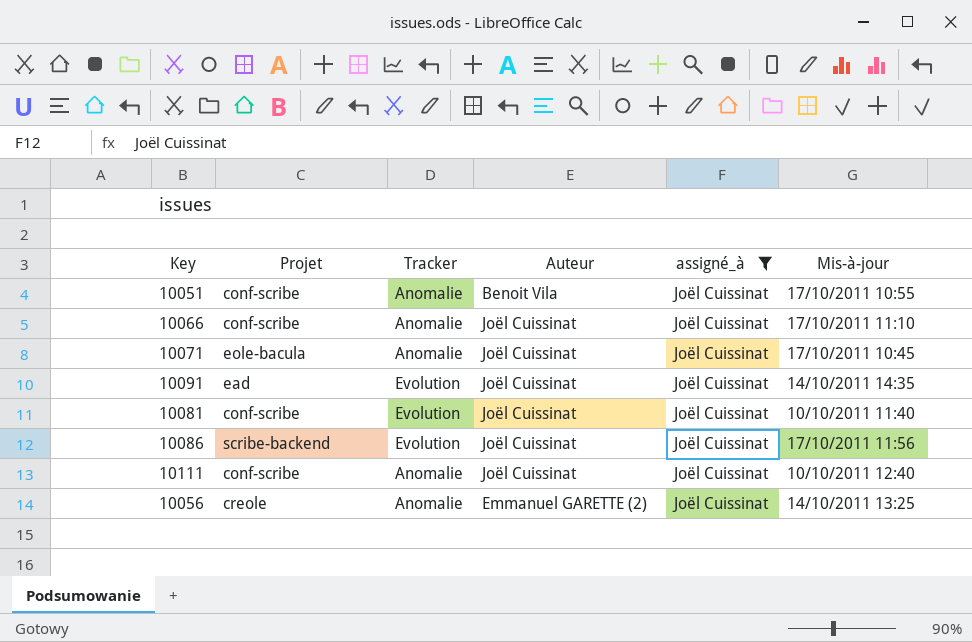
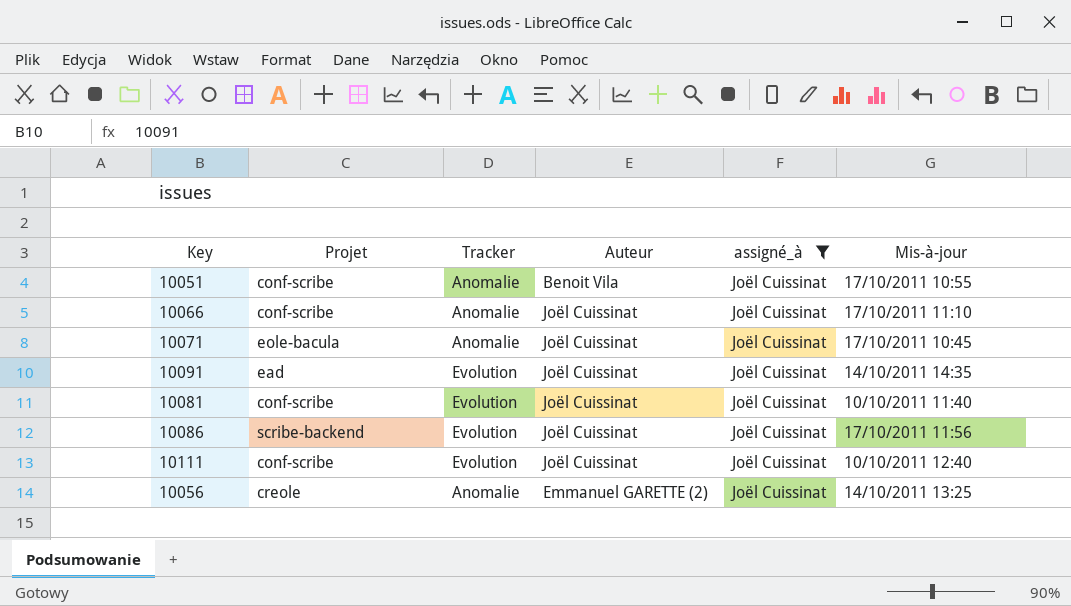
10111 | Tracker: Anomalie -> Evolution

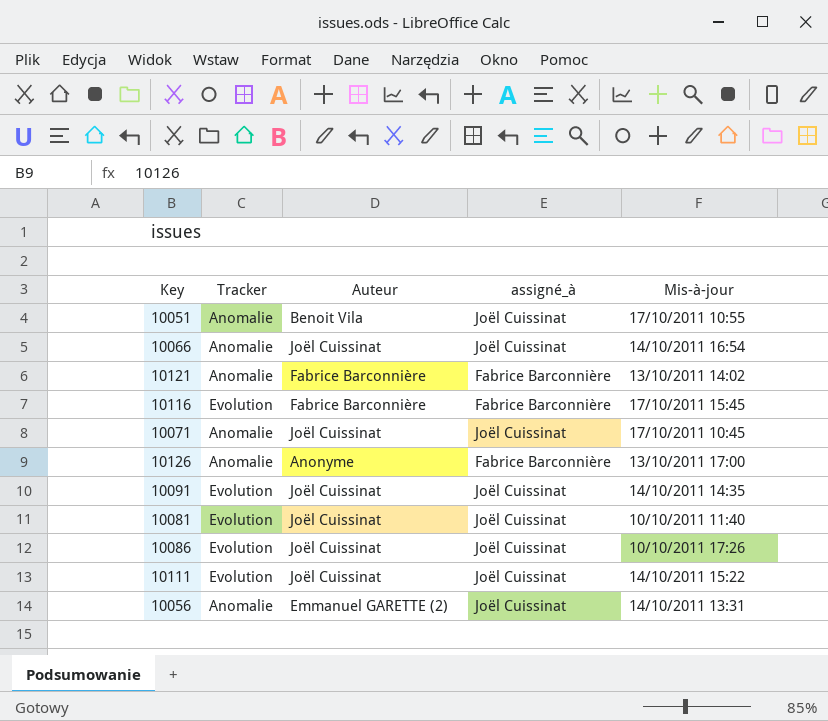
filter: assigné_à = Joël Cuissinat -> none
column Projet | position: 2 -> none
10066 | Mis-à-jour: 17/10/2011 11:10 -> 14/10/2011 16:54
10086 | Mis-à-jour: 17/10/2011 11:56 -> 10/10/2011 17:26
10111 | Mis-à-jour: 10/10/2011 12:40 -> 14/10/2011 15:22
10056 | Mis-à-jour: 14/10/2011 13:25 -> 14/10/2011 13:31

